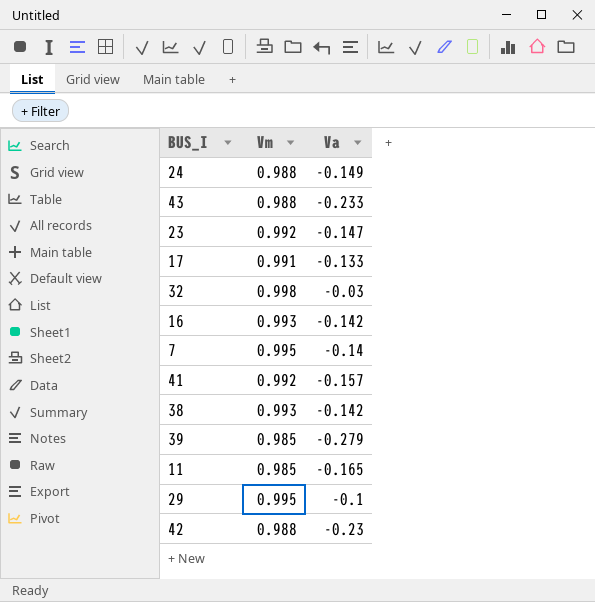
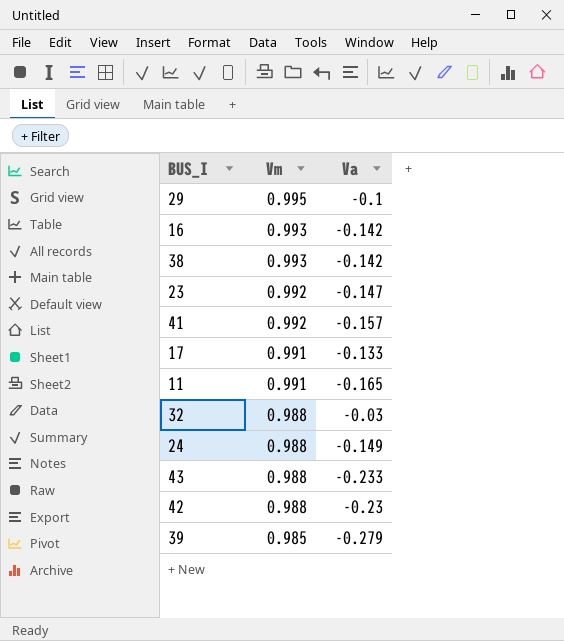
row order: none -> Vm descending
row 7: 0.995 | -0.14 -> none
11 | Vm: 0.985 -> 0.991
32 | Vm: 0.998 -> 0.988

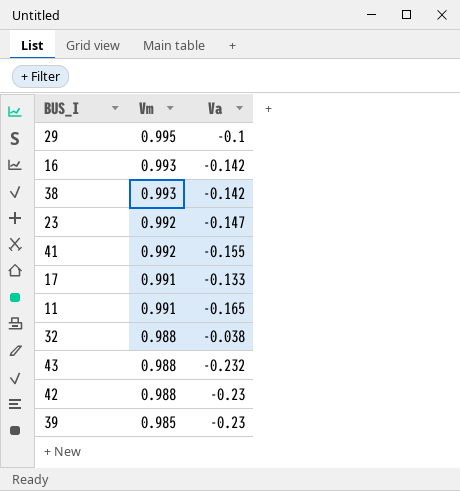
row 24: 0.988 | -0.149 -> none
41 | Va: -0.157 -> -0.155
32 | Va: -0.03 -> -0.038
43 | Va: -0.233 -> -0.232
39 | Va: -0.279 -> -0.23

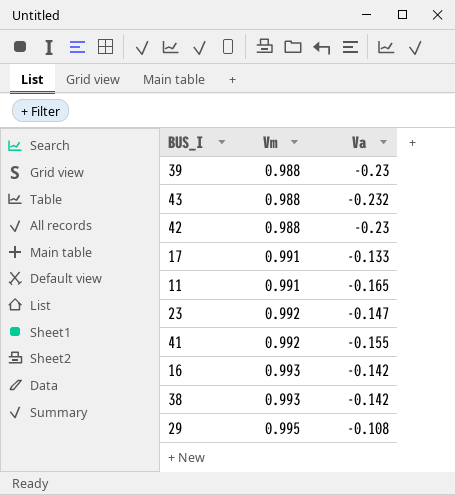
row order: Vm descending -> Vm ascending
row 32: 0.988 | -0.038 -> none
39 | Vm: 0.985 -> 0.988
29 | Va: -0.1 -> -0.108

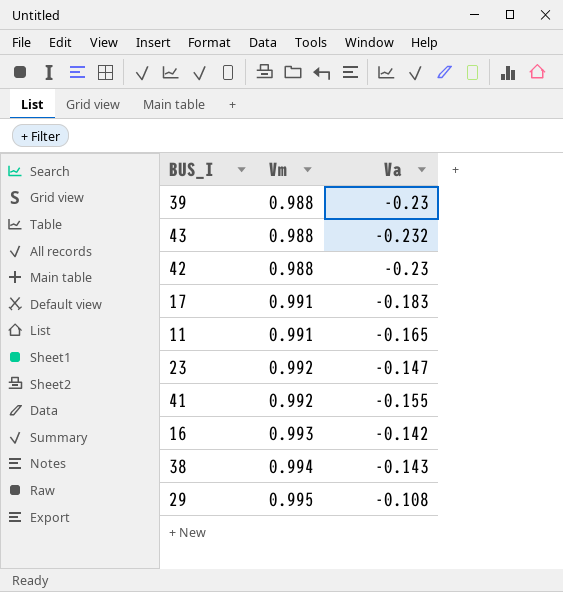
17 | Va: -0.133 -> -0.183
38 | Vm: 0.993 -> 0.994
38 | Va: -0.142 -> -0.143

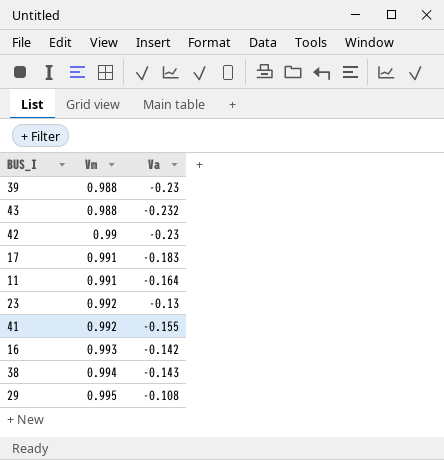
42 | Vm: 0.988 -> 0.99
11 | Va: -0.165 -> -0.164
23 | Va: -0.147 -> -0.13

